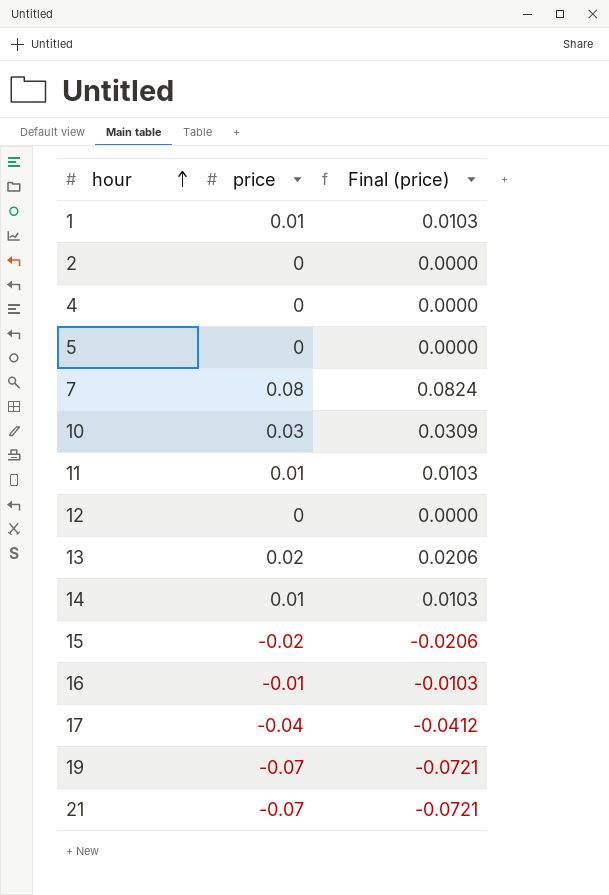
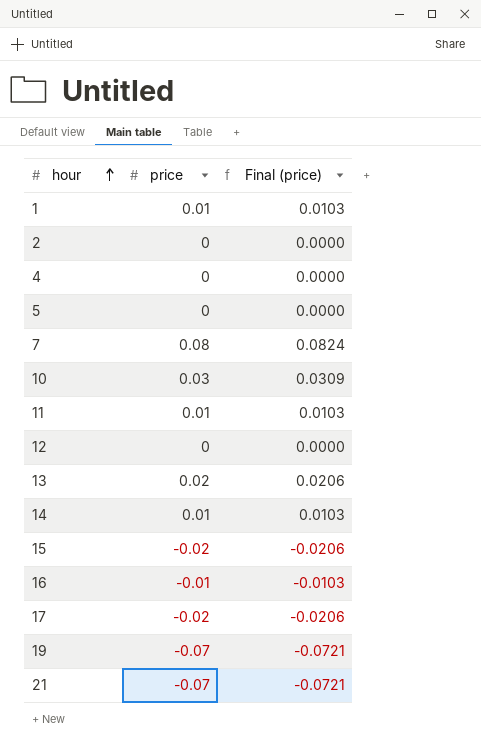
17 | price: -0.04 -> -0.02
17 | Final (price): -0.0412 -> -0.0206

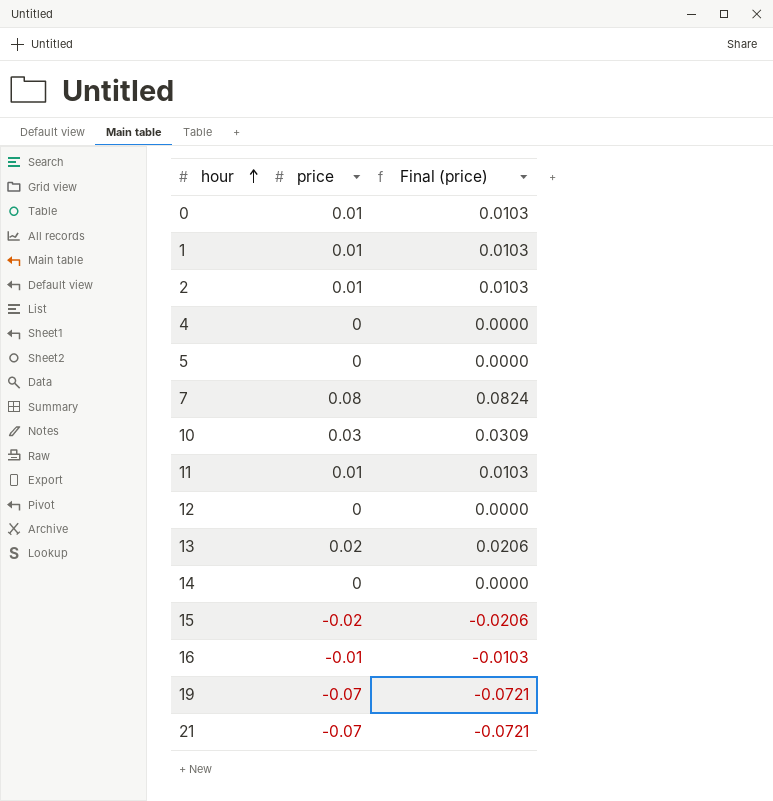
row 17: -0.02 | -0.0206 -> none
row 0: none -> 0.01 | 0.0103
2 | price: 0 -> 0.01
2 | Final (price): 0.0000 -> 0.0103
14 | price: 0.01 -> 0
14 | Final (price): 0.0103 -> 0.0000

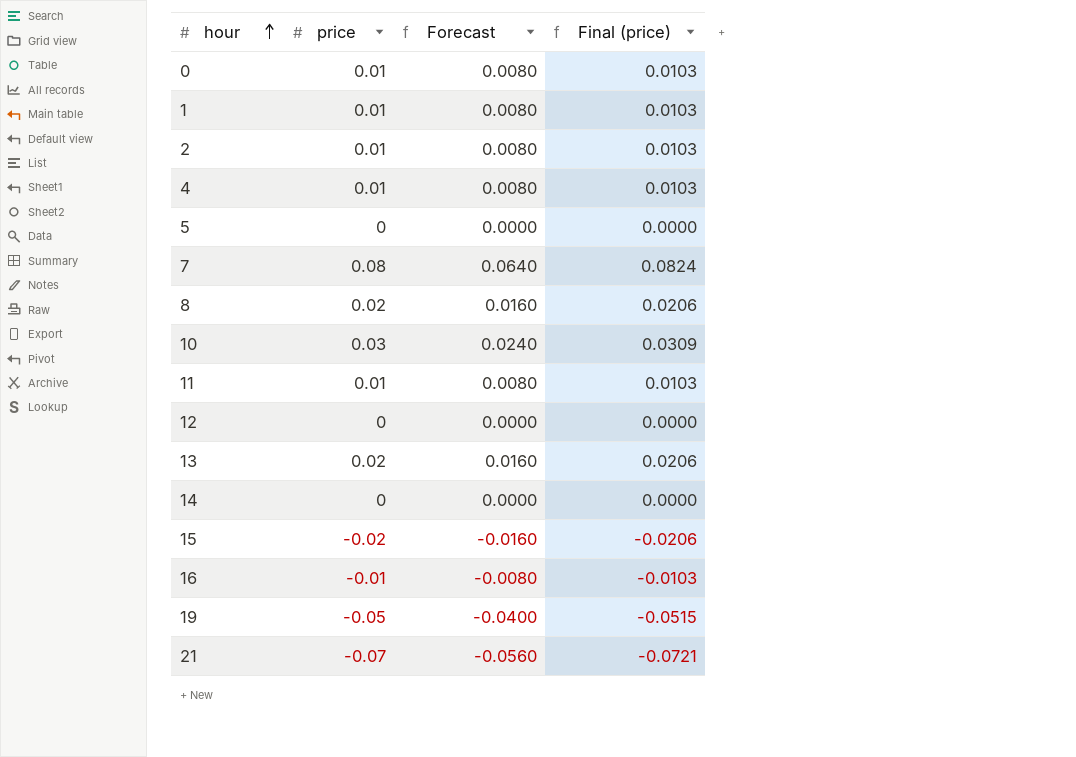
column Forecast | formula: none -> [price] * 0.8
4 | price: 0 -> 0.01
4 | Final (price): 0.0000 -> 0.0103
row 8: none -> 0.02 | 0.0160 | 0.0206
19 | price: -0.07 -> -0.05
19 | Final (price): -0.0721 -> -0.0515

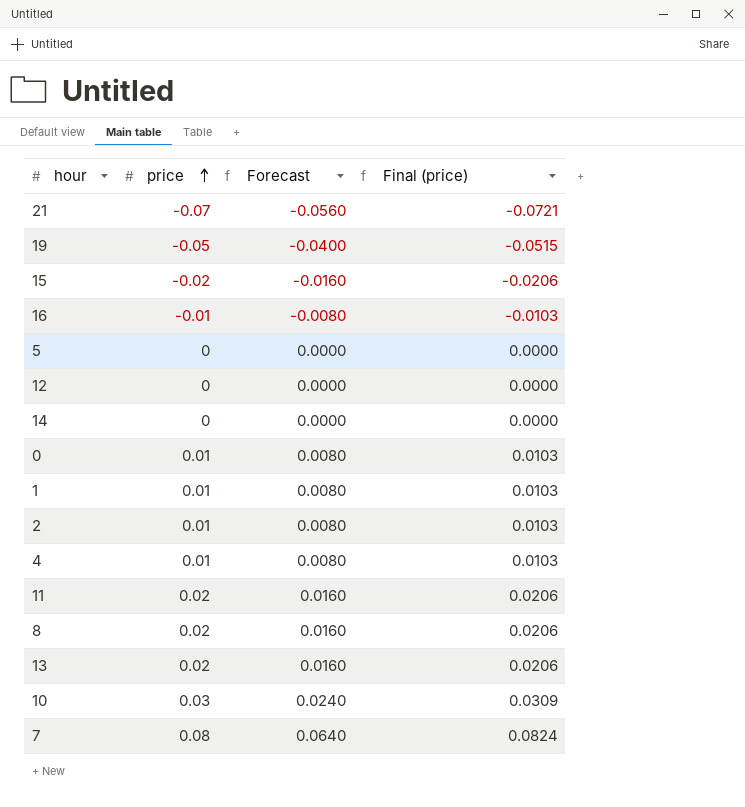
row order: hour ascending -> price ascending
11 | price: 0.01 -> 0.02
11 | Forecast: 0.0080 -> 0.0160
11 | Final (price): 0.0103 -> 0.0206

